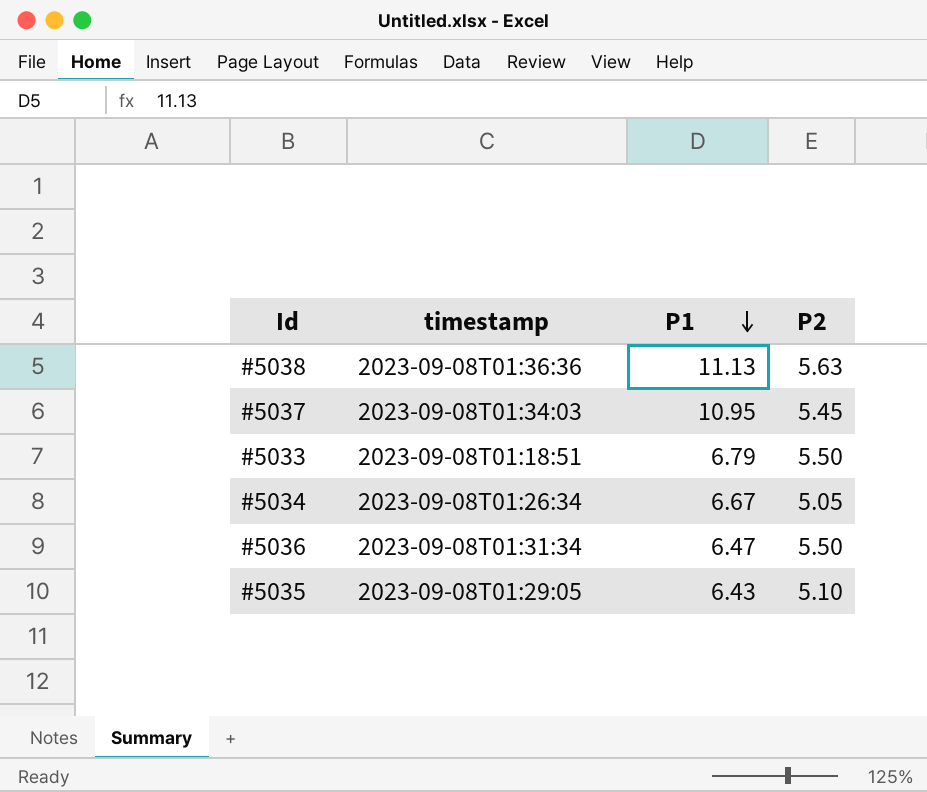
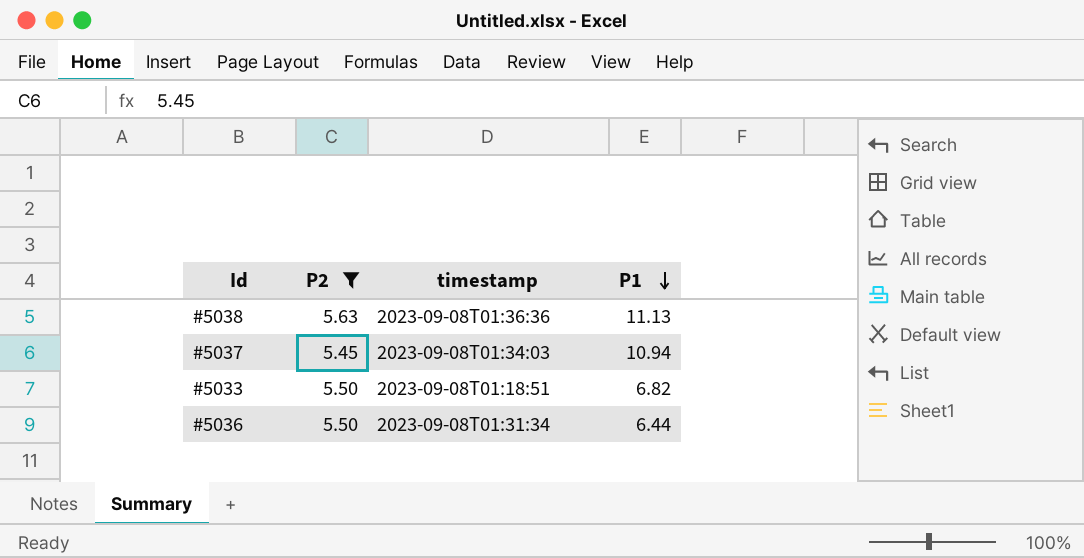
filter: none -> P2 >= 5.45
column P2 | position: 4 -> 2
#5037 | P1: 10.95 -> 10.94
#5033 | P1: 6.79 -> 6.82
#5036 | P1: 6.47 -> 6.44

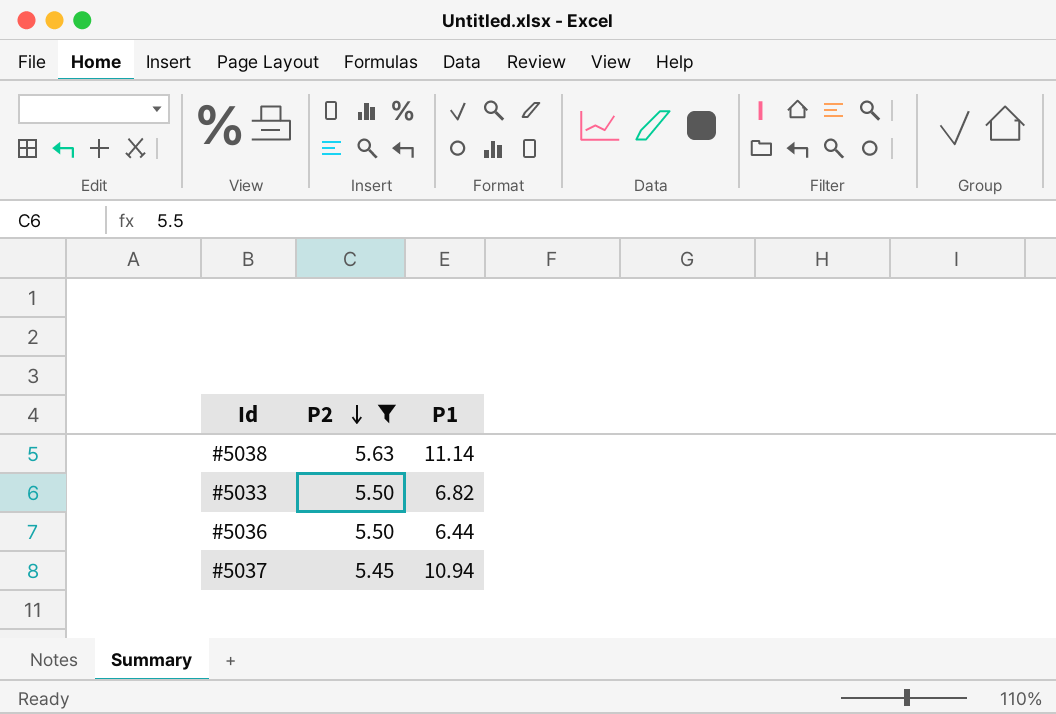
row order: P1 descending -> P2 descending
column timestamp | position: 3 -> none
#5038 | P1: 11.13 -> 11.14

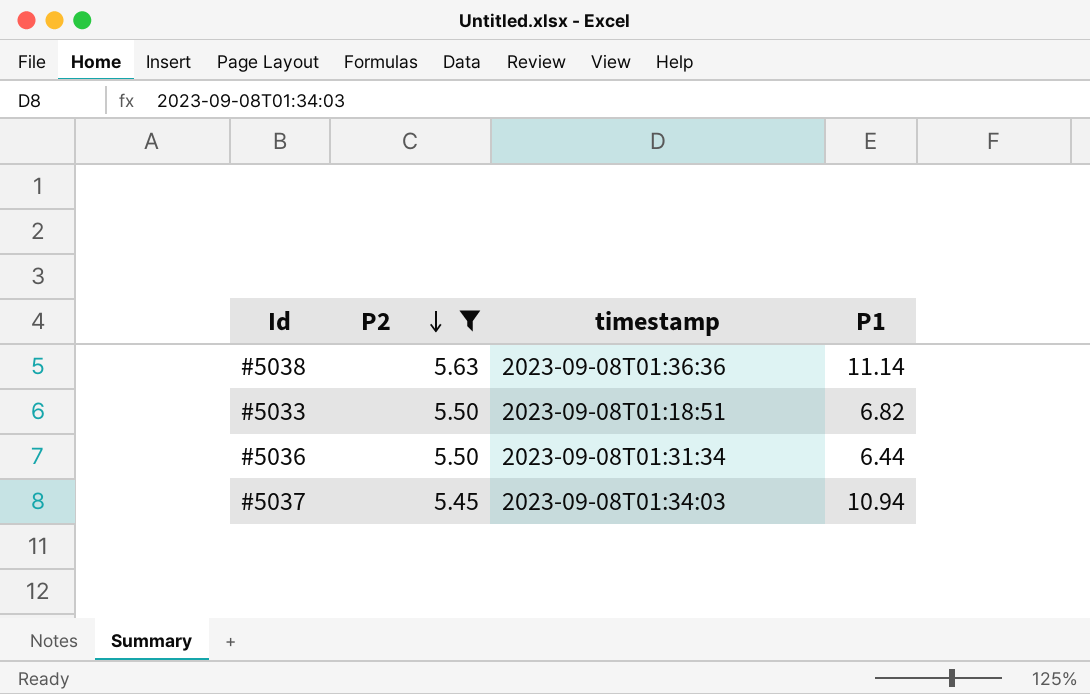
column timestamp | position: none -> 3

